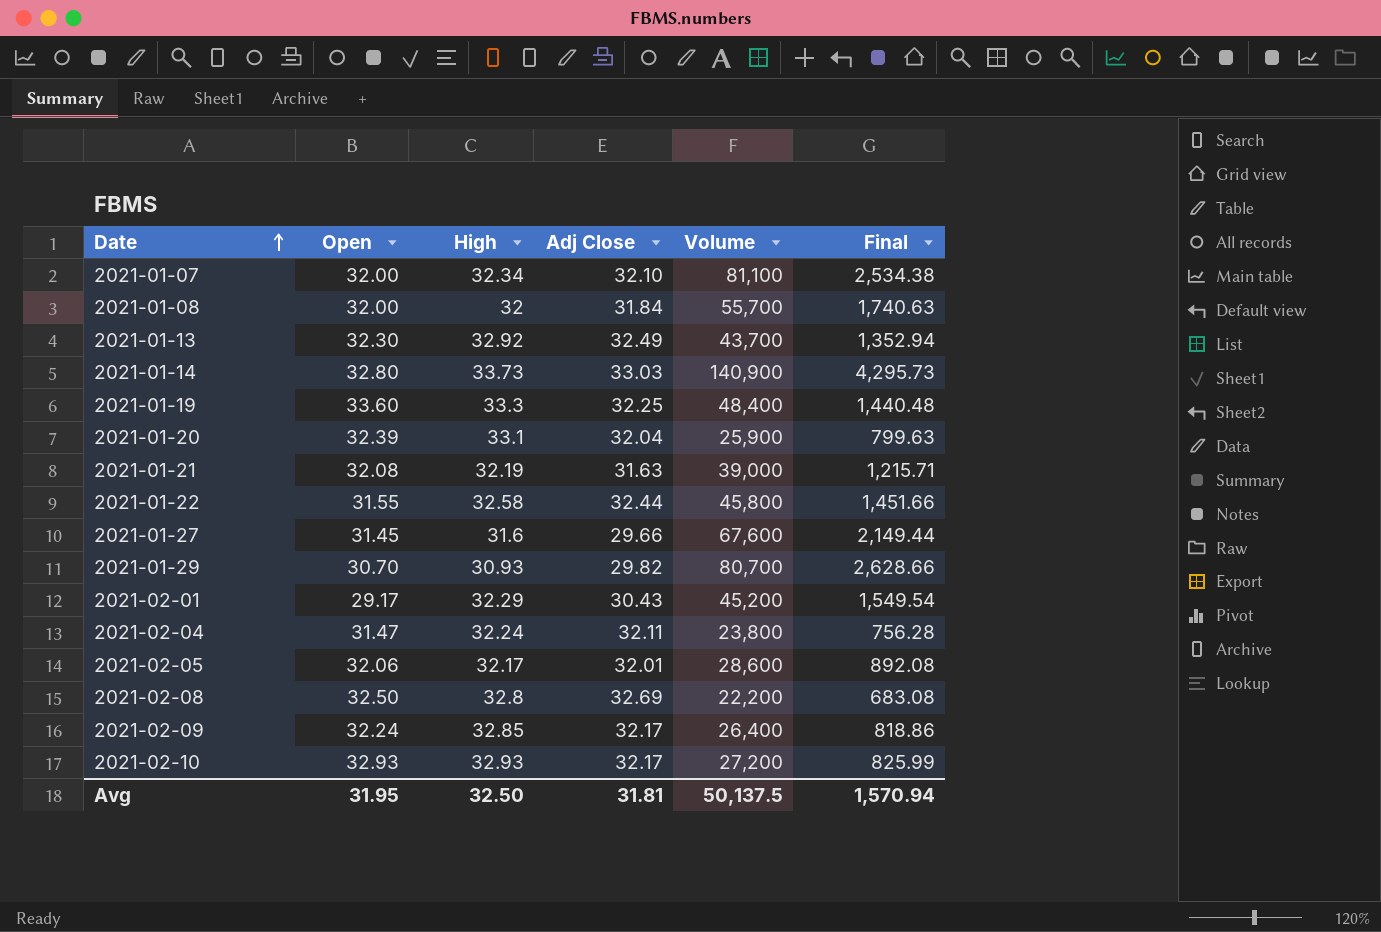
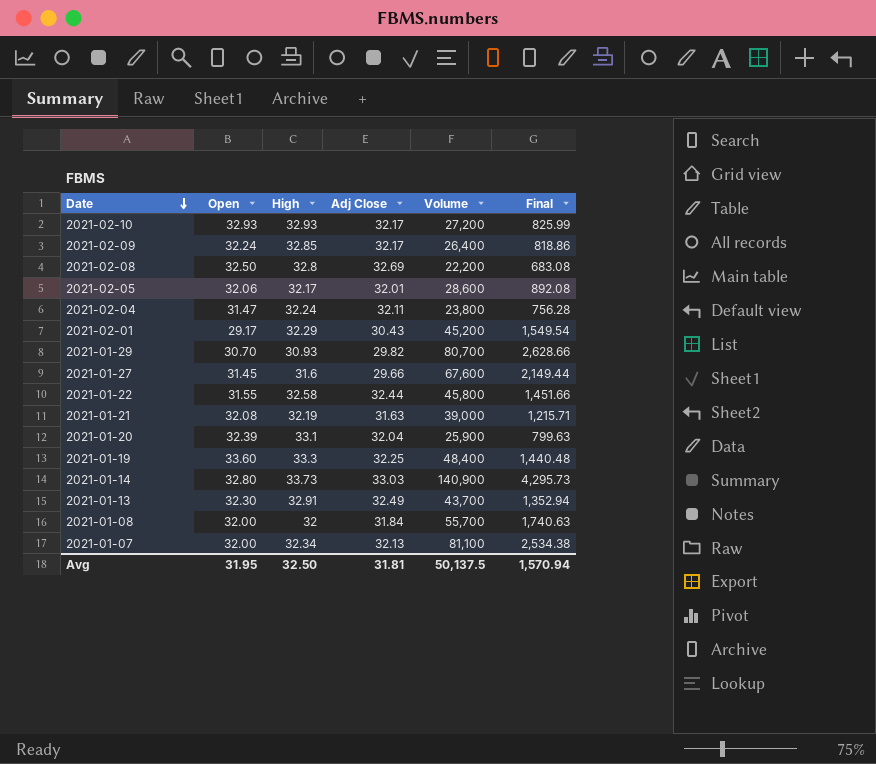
row order: Date ascending -> Date descending
2021-01-13 | High: 32.92 -> 32.91
2021-01-07 | Adj Close: 32.10 -> 32.13

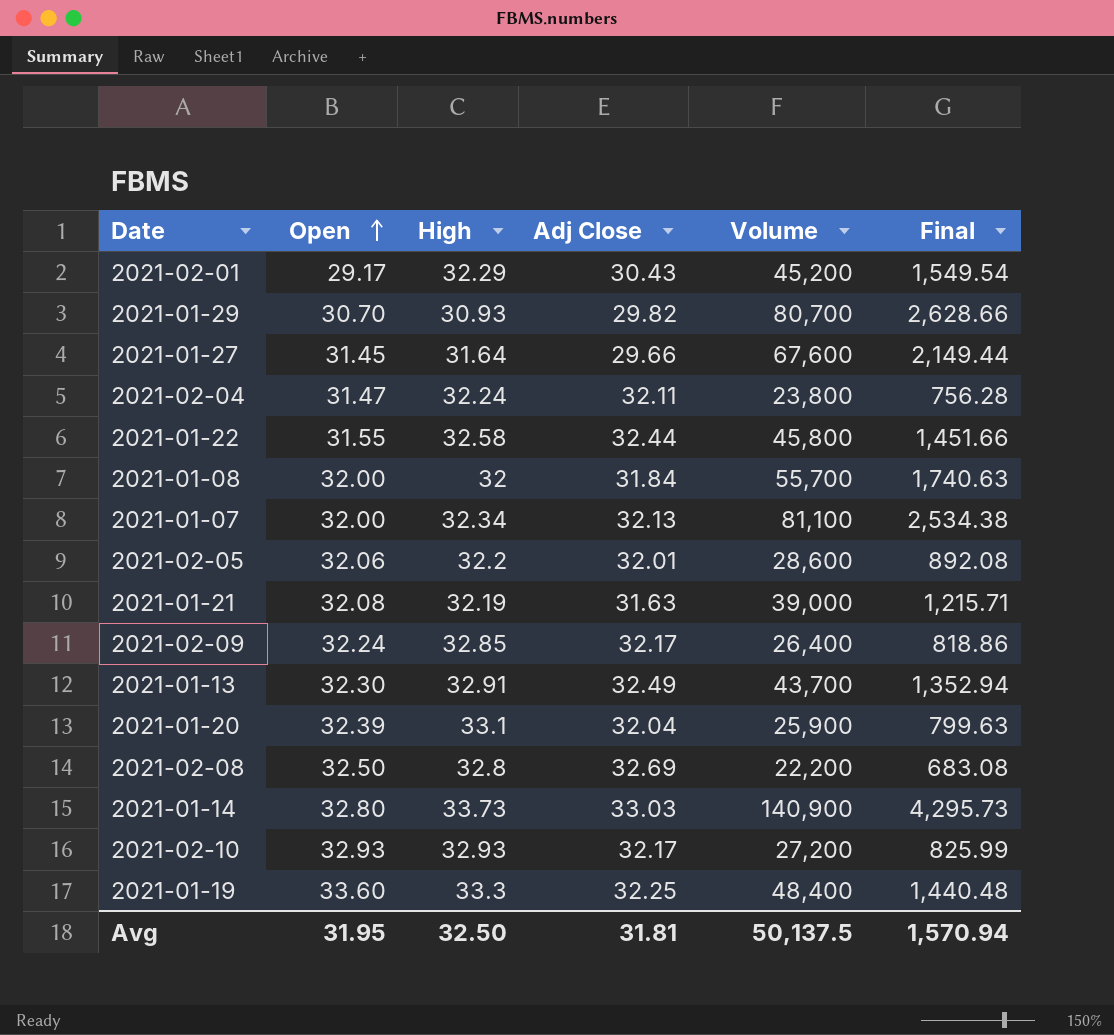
row order: Date descending -> Open ascending
2021-01-27 | High: 31.6 -> 31.64
2021-02-05 | High: 32.17 -> 32.2

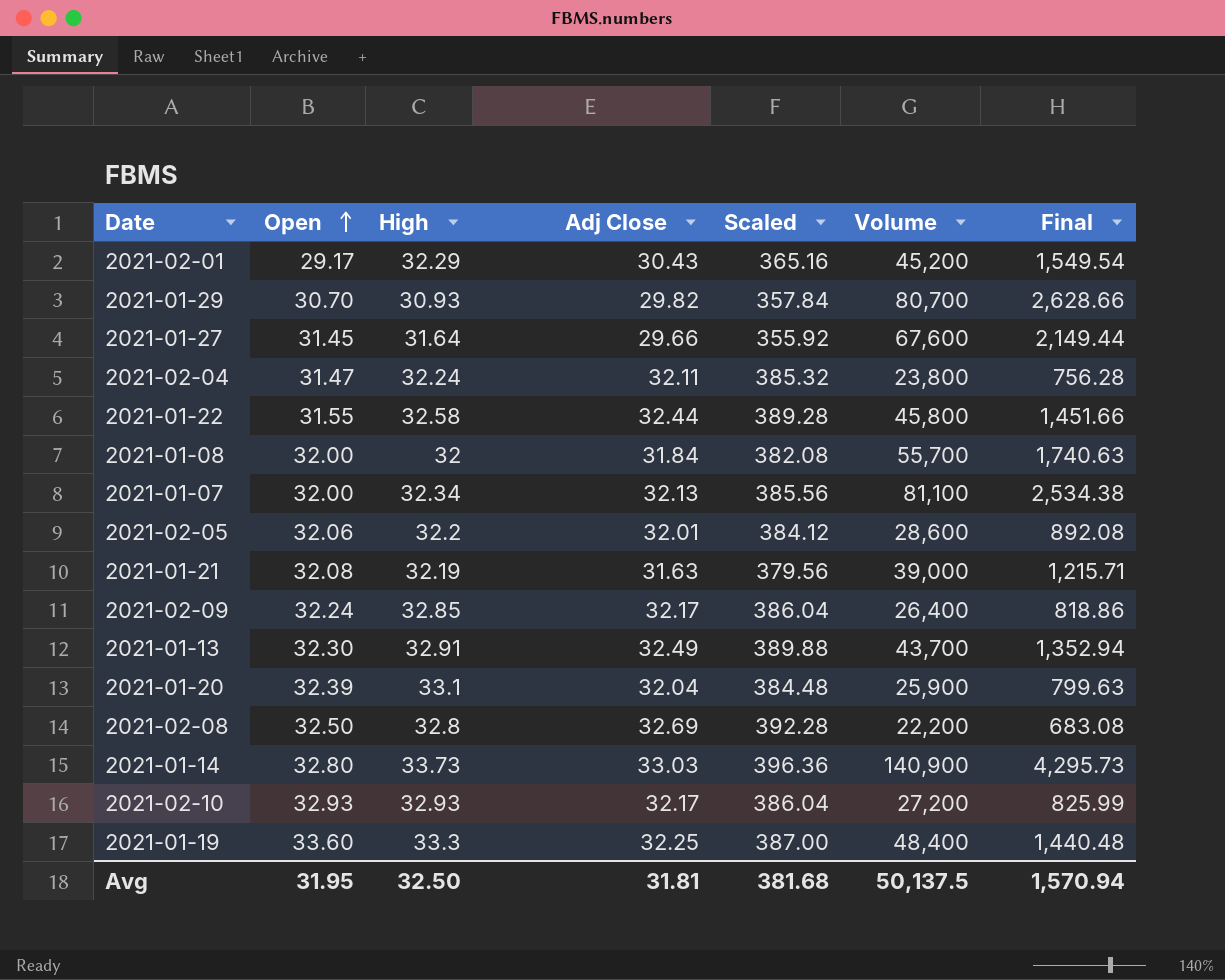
column Scaled | formula: none -> [Adj Close] * 12

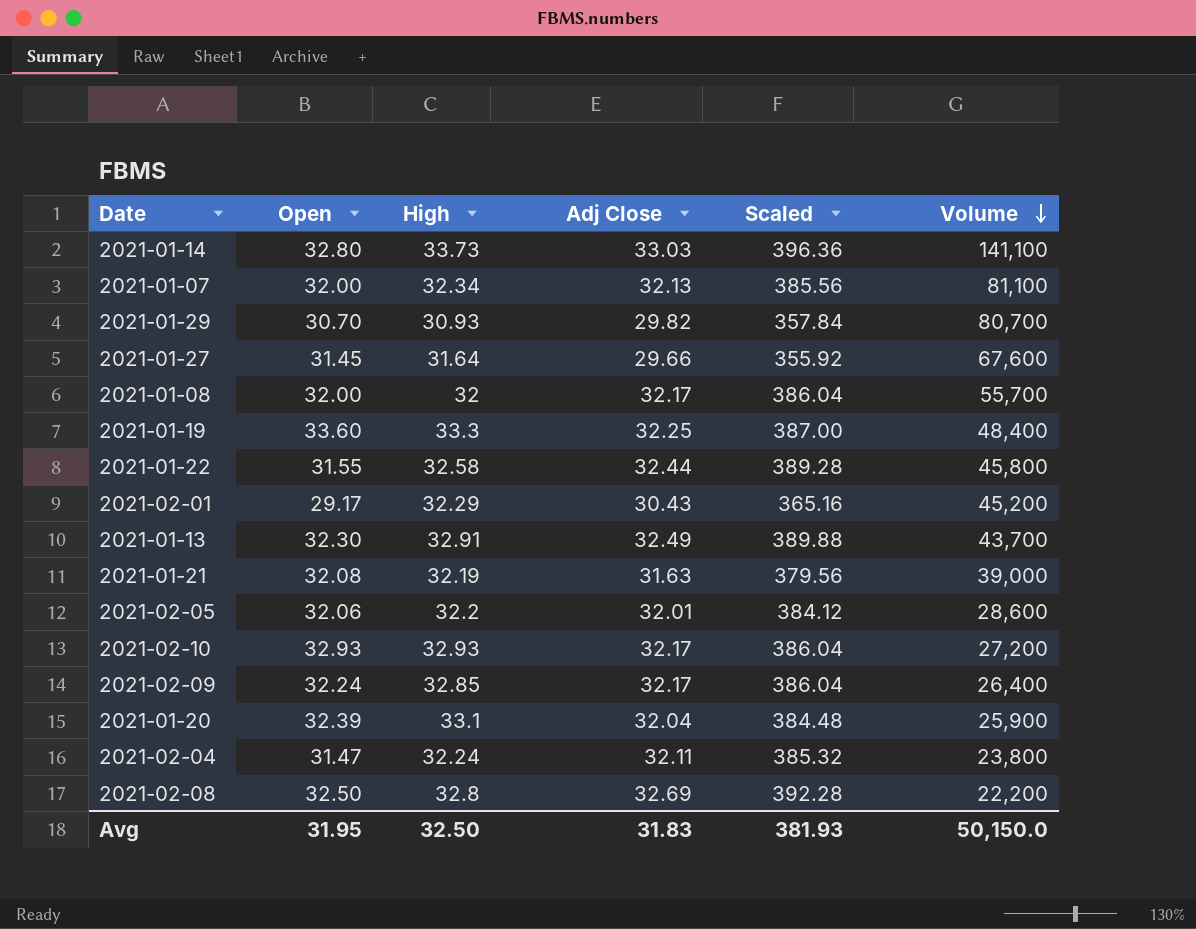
row order: Open ascending -> Volume descending
column Final | formula: [Volume] / [Open] -> none
2021-01-14 | Volume: 140,900 -> 141,100
2021-01-08 | Adj Close: 31.84 -> 32.17
2021-01-08 | Scaled: 382.08 -> 386.04
Avg | Adj Close: 31.81 -> 31.83
Avg | Scaled: 381.68 -> 381.93
Avg | Volume: 50,137.5 -> 50,150.0

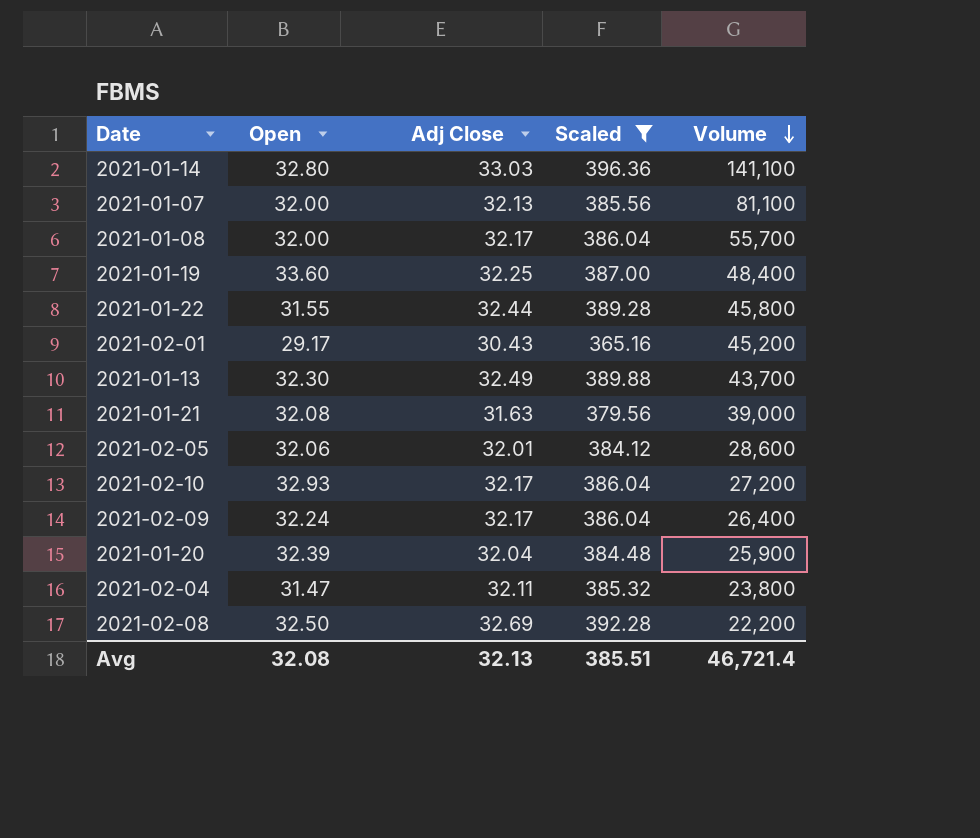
filter: none -> Scaled >= 365.16
column High | position: 3 -> none
Avg | Open: 31.95 -> 32.08
Avg | Adj Close: 31.83 -> 32.13
Avg | Scaled: 381.93 -> 385.51
Avg | Volume: 50,150.0 -> 46,721.4

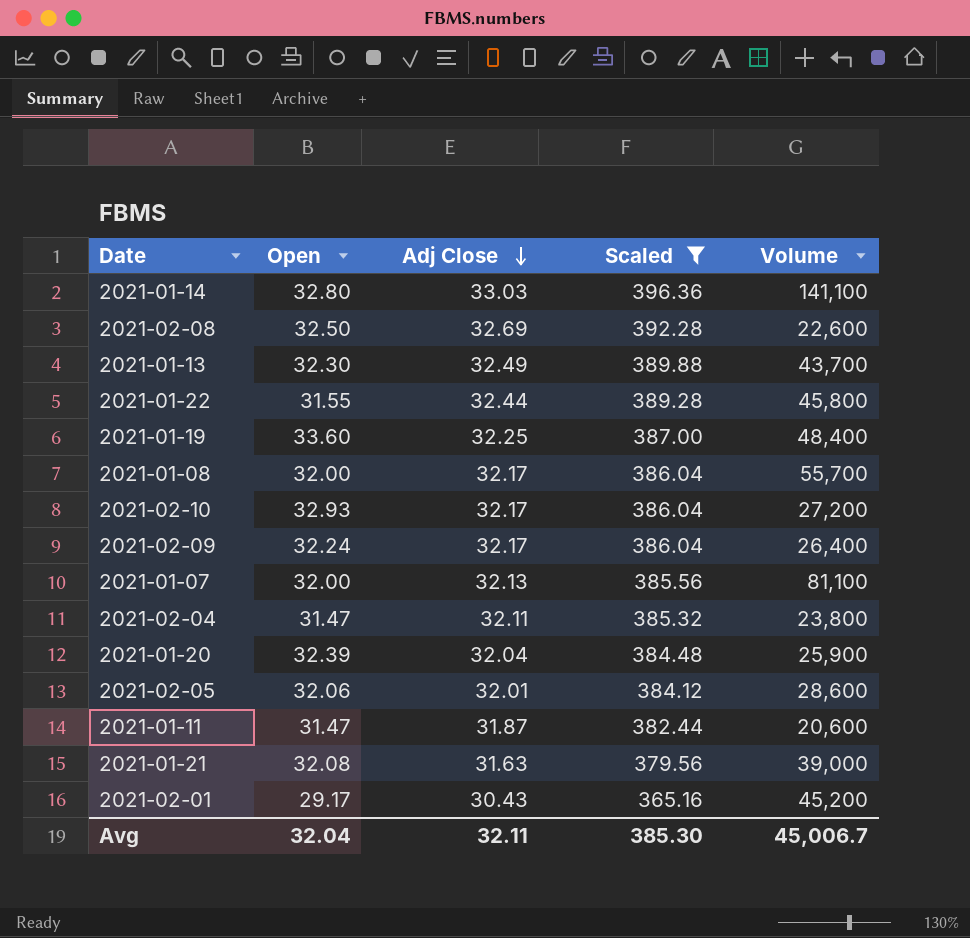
row order: Volume descending -> Adj Close descending
2021-02-08 | Volume: 22,200 -> 22,600
row 2021-01-11: none -> 31.47 | 31.87 | 382.44 | 20,600
Avg | Open: 32.08 -> 32.04
Avg | Adj Close: 32.13 -> 32.11
Avg | Scaled: 385.51 -> 385.30
Avg | Volume: 46,721.4 -> 45,006.7

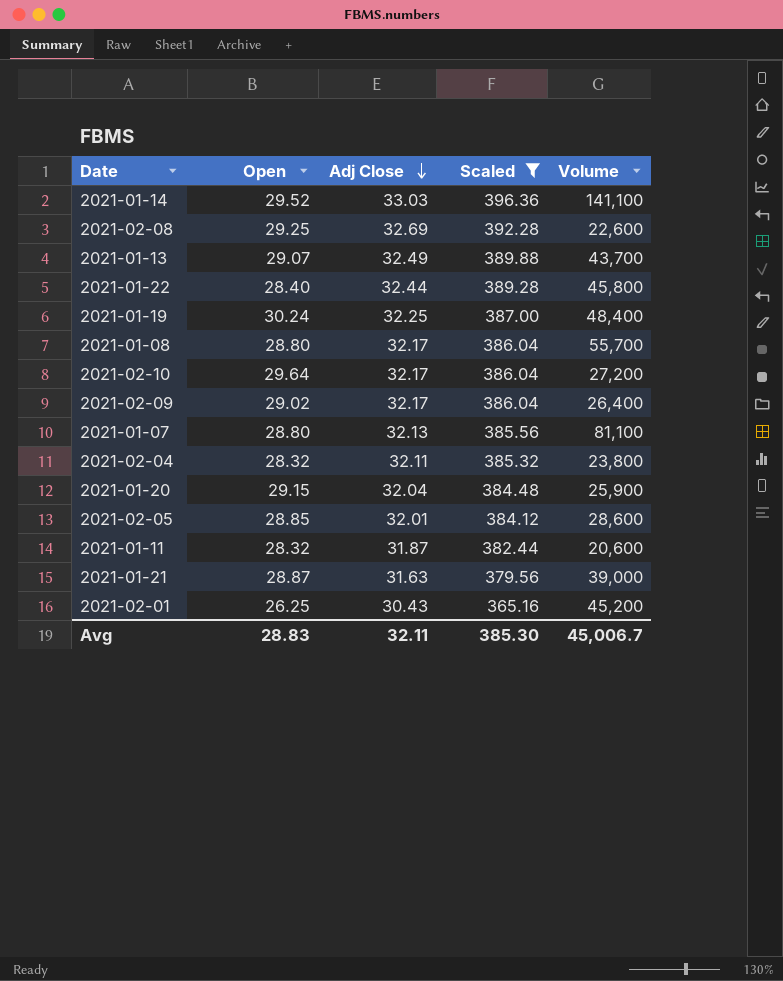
2021-01-14 | Open: 32.80 -> 29.52
2021-02-08 | Open: 32.50 -> 29.25
2021-01-13 | Open: 32.30 -> 29.07
2021-01-22 | Open: 31.55 -> 28.40
2021-01-19 | Open: 33.60 -> 30.24
2021-01-08 | Open: 32.00 -> 28.80
2021-02-10 | Open: 32.93 -> 29.64
2021-02-09 | Open: 32.24 -> 29.02
2021-01-07 | Open: 32.00 -> 28.80
2021-02-04 | Open: 31.47 -> 28.32
2021-01-20 | Open: 32.39 -> 29.15
2021-02-05 | Open: 32.06 -> 28.85
2021-01-11 | Open: 31.47 -> 28.32
2021-01-21 | Open: 32.08 -> 28.87
2021-02-01 | Open: 29.17 -> 26.25
Avg | Open: 32.04 -> 28.83

